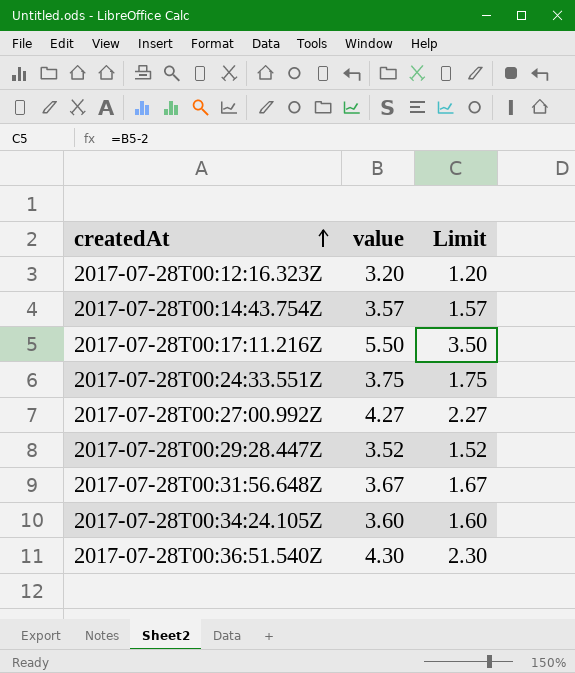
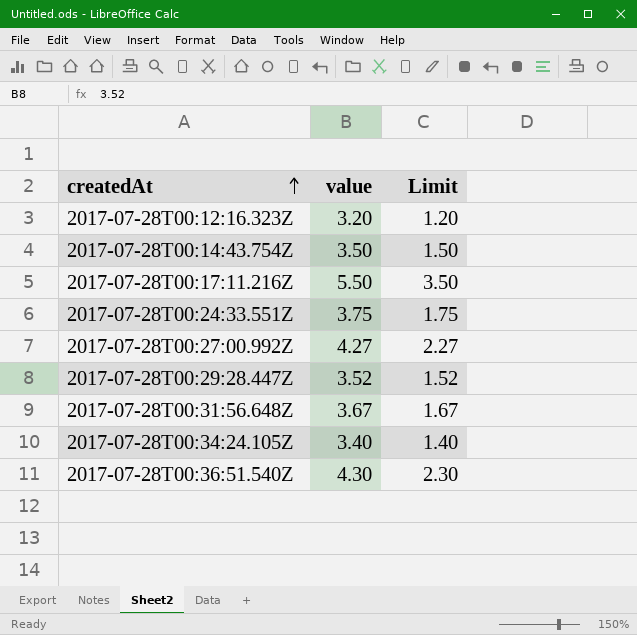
2017-07-28T00:14:43.754Z | value: 3.57 -> 3.50
2017-07-28T00:14:43.754Z | Limit: 1.57 -> 1.50
2017-07-28T00:34:24.105Z | value: 3.60 -> 3.40
2017-07-28T00:34:24.105Z | Limit: 1.60 -> 1.40

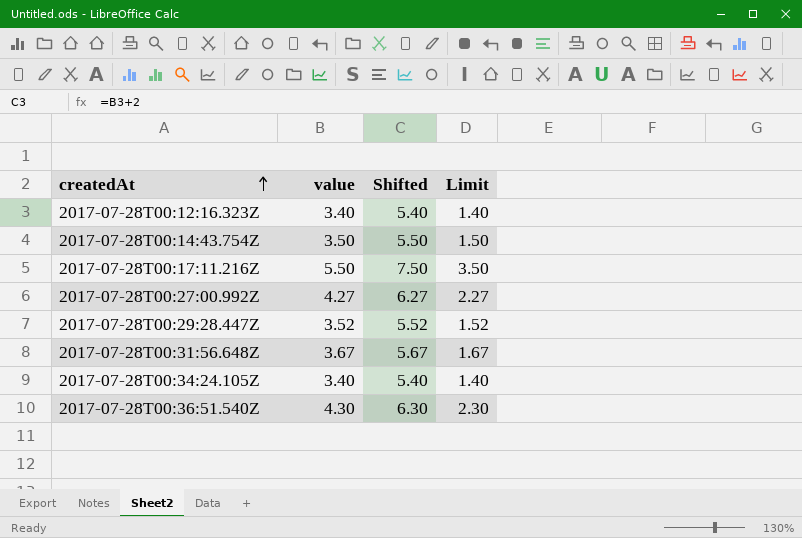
column Shifted | formula: none -> [value] + 2
row 2017-07-28T00:24:33.551Z: 3.75 | 1.75 -> none
2017-07-28T00:12:16.323Z | value: 3.20 -> 3.40
2017-07-28T00:12:16.323Z | Limit: 1.20 -> 1.40

